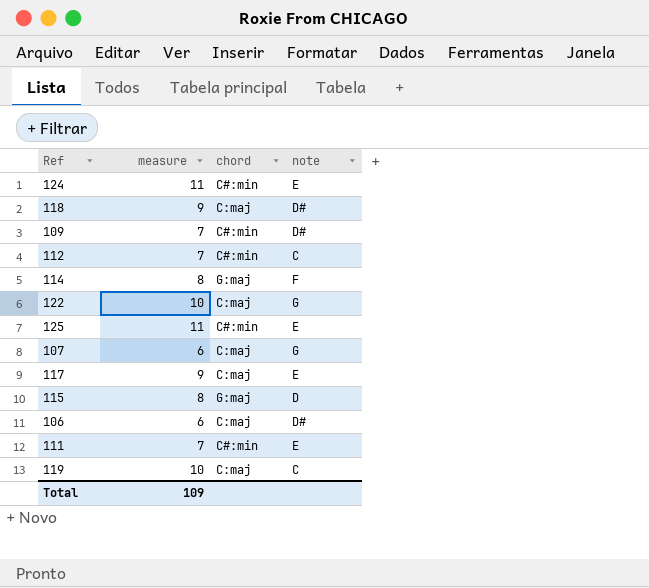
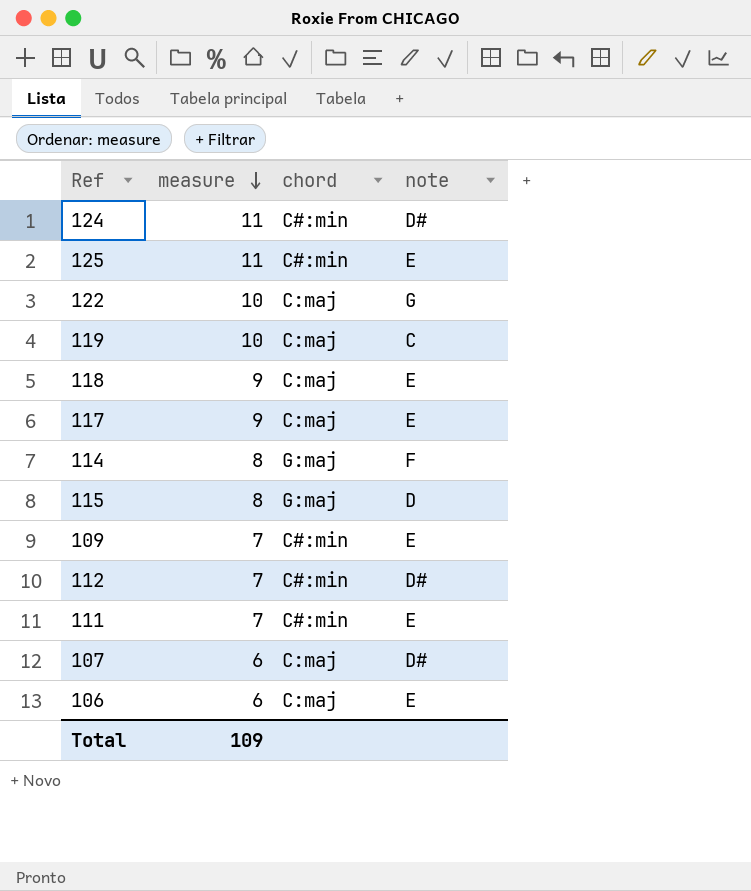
row order: none -> measure descending
124 | note: E -> D#
118 | note: D# -> E
109 | note: D# -> E
112 | note: C -> D#
107 | note: G -> D#
106 | note: D# -> E

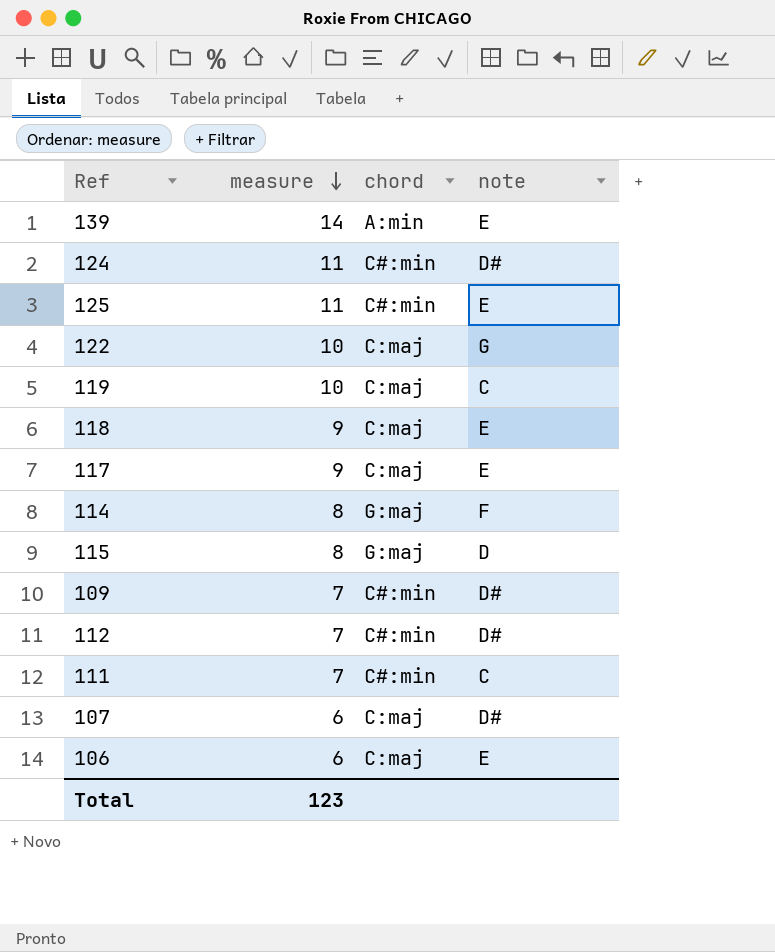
row 139: none -> 14 | A:min | E
109 | note: E -> D#
111 | note: E -> C
Total | measure: 109 -> 123

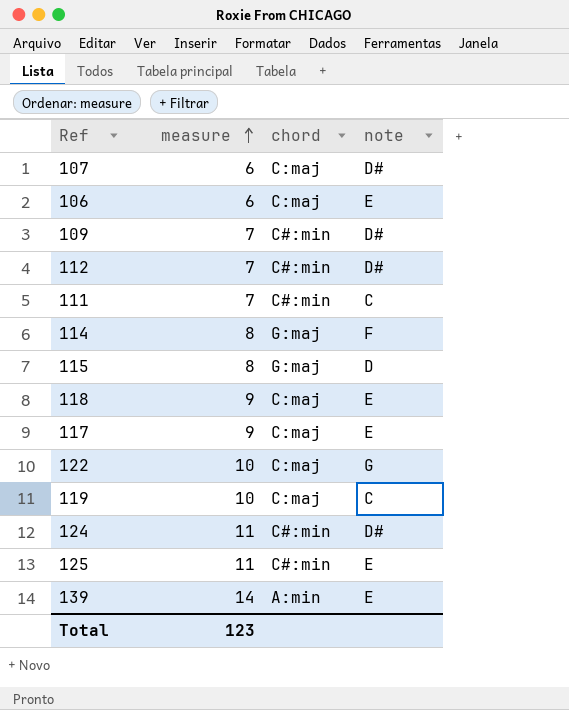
row order: measure descending -> measure ascending

